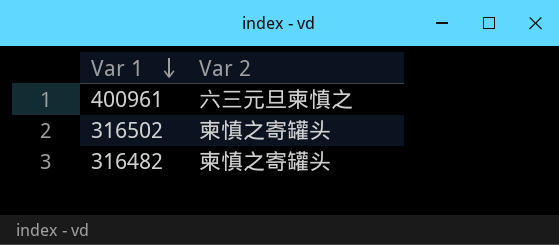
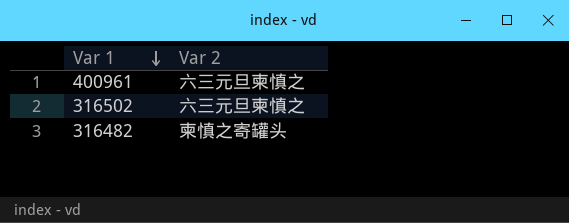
316502 | Var 2: 柬慎之寄罐头 -> 六三元旦柬慎之

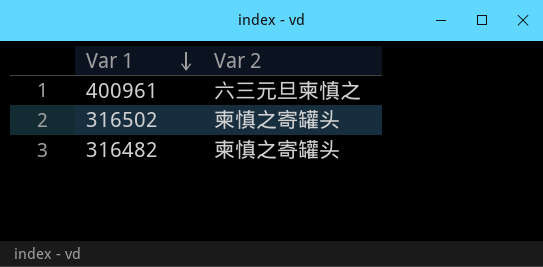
316502 | Var 2: 六三元旦柬慎之 -> 柬慎之寄罐头

